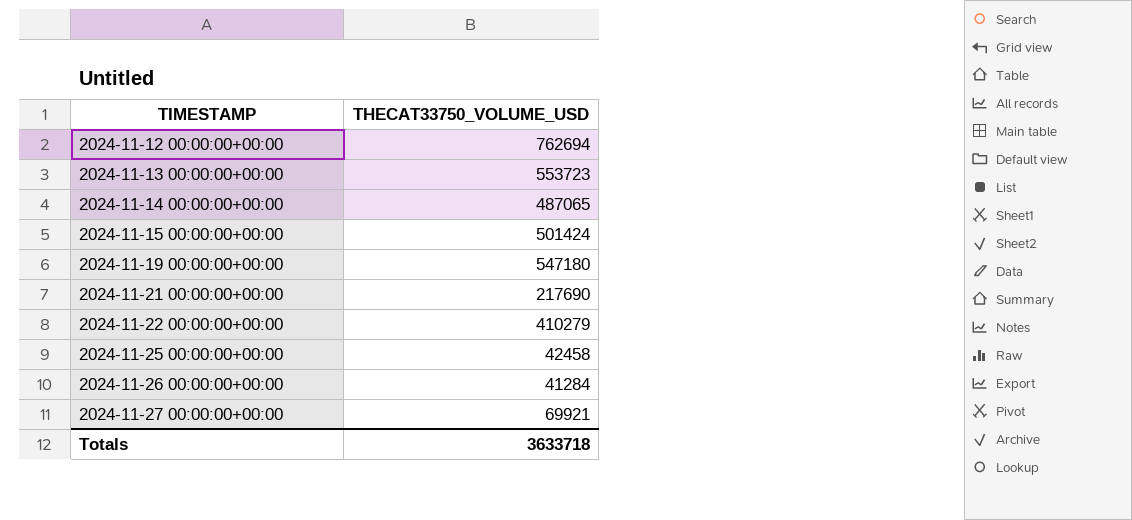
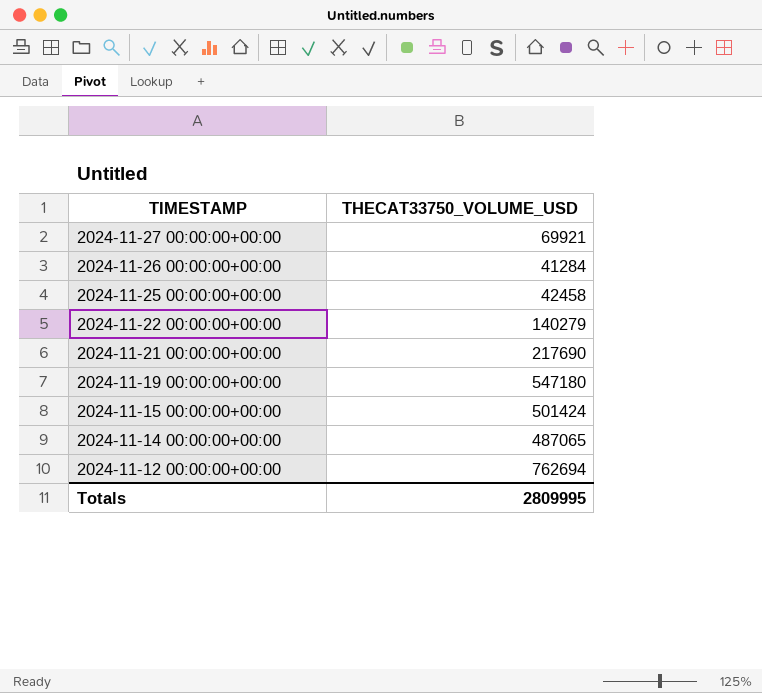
row order: TIMESTAMP ascending -> TIMESTAMP descending
row 2024-11-13 00:00:00+00:00: 553723 -> none
2024-11-22 00:00:00+00:00 | THECAT33750_VOLUME_USD: 410279 -> 140279
Totals | THECAT33750_VOLUME_USD: 3633718 -> 2809995

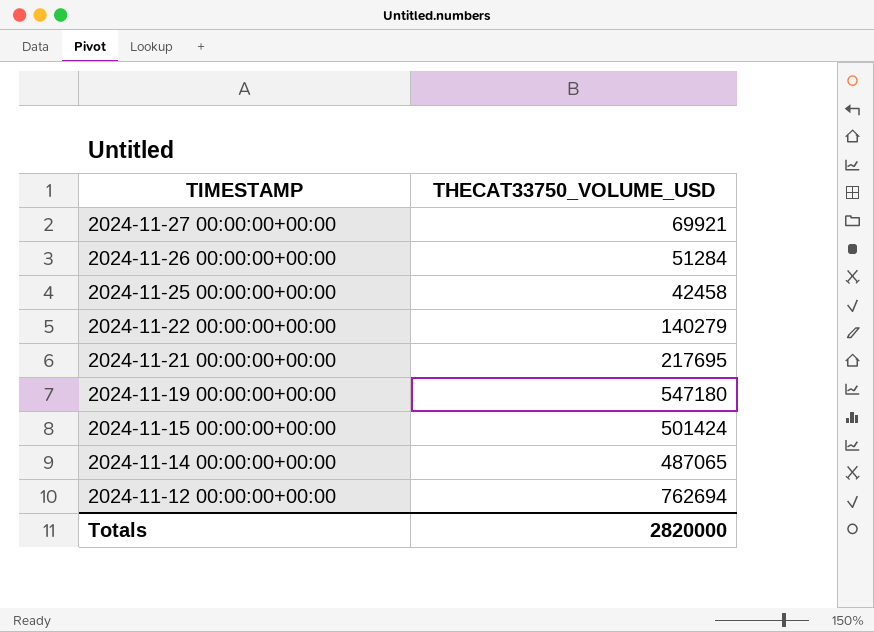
2024-11-26 00:00:00+00:00 | THECAT33750_VOLUME_USD: 41284 -> 51284
2024-11-21 00:00:00+00:00 | THECAT33750_VOLUME_USD: 217690 -> 217695
Totals | THECAT33750_VOLUME_USD: 2809995 -> 2820000

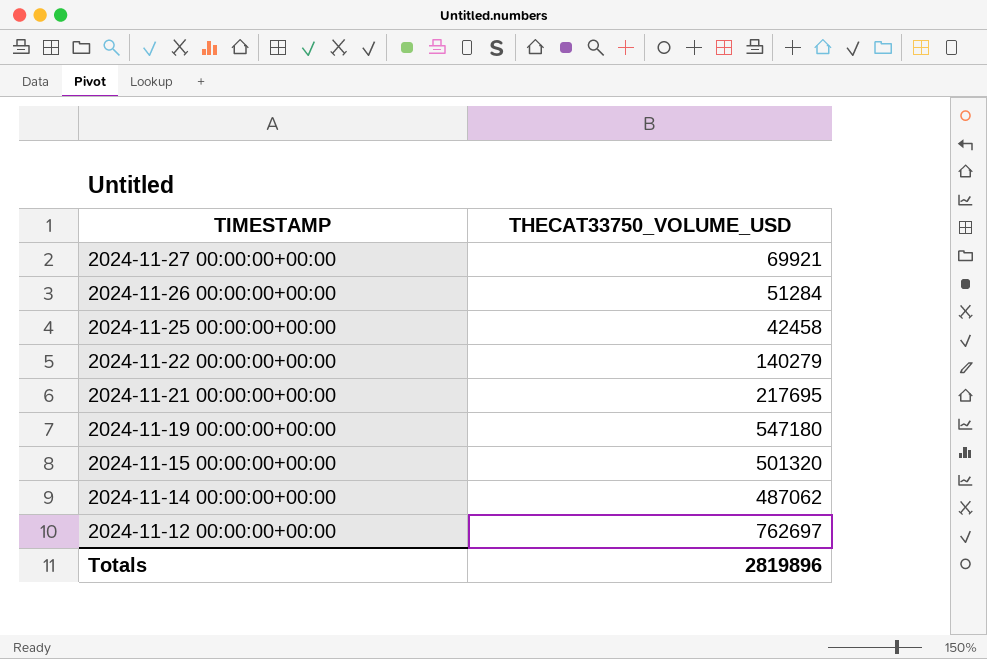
2024-11-15 00:00:00+00:00 | THECAT33750_VOLUME_USD: 501424 -> 501320
2024-11-14 00:00:00+00:00 | THECAT33750_VOLUME_USD: 487065 -> 487062
2024-11-12 00:00:00+00:00 | THECAT33750_VOLUME_USD: 762694 -> 762697
Totals | THECAT33750_VOLUME_USD: 2820000 -> 2819896

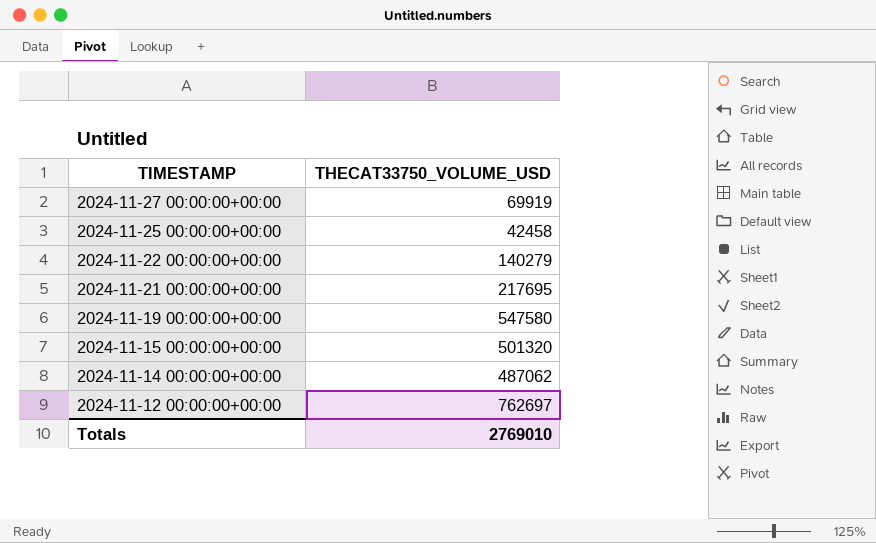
row 2024-11-26 00:00:00+00:00: 51284 -> none
2024-11-27 00:00:00+00:00 | THECAT33750_VOLUME_USD: 69921 -> 69919
2024-11-19 00:00:00+00:00 | THECAT33750_VOLUME_USD: 547180 -> 547580
Totals | THECAT33750_VOLUME_USD: 2819896 -> 2769010

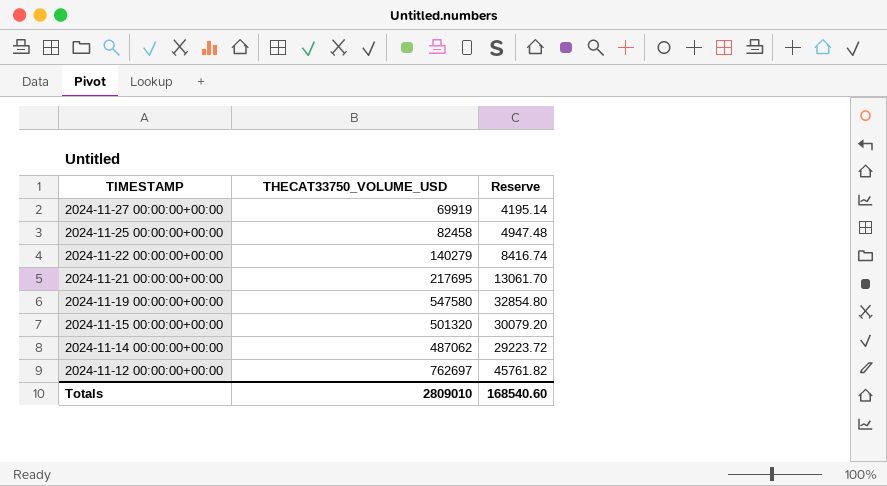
column Reserve | formula: none -> [THECAT33750_VOLUME_USD] * 0.06
2024-11-25 00:00:00+00:00 | THECAT33750_VOLUME_USD: 42458 -> 82458
Totals | THECAT33750_VOLUME_USD: 2769010 -> 2809010

